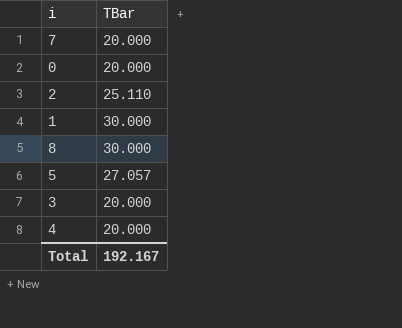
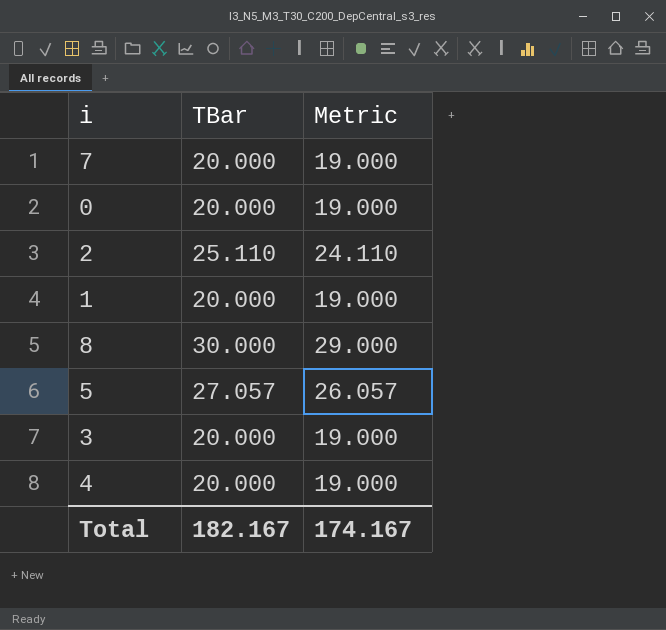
column Metric | formula: none -> [TBar] - 1
1 | TBar: 30.000 -> 20.000
Total | TBar: 192.167 -> 182.167

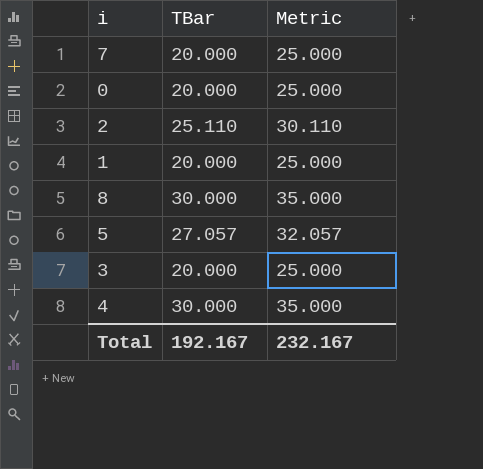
column Metric | formula: [TBar] - 1 -> [TBar] + 5
4 | TBar: 20.000 -> 30.000
Total | TBar: 182.167 -> 192.167
Total | Metric: 174.167 -> 232.167

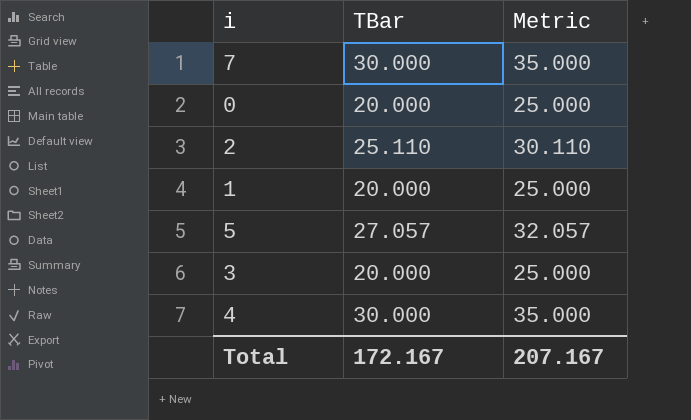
row 8: 30.000 | 35.000 -> none
7 | TBar: 20.000 -> 30.000
7 | Metric: 25.000 -> 35.000
Total | TBar: 192.167 -> 172.167
Total | Metric: 232.167 -> 207.167

